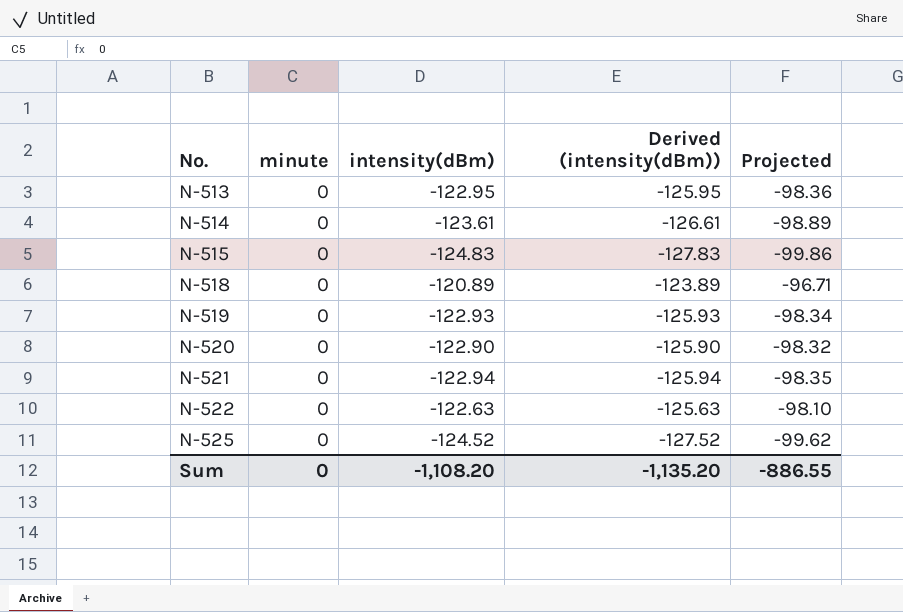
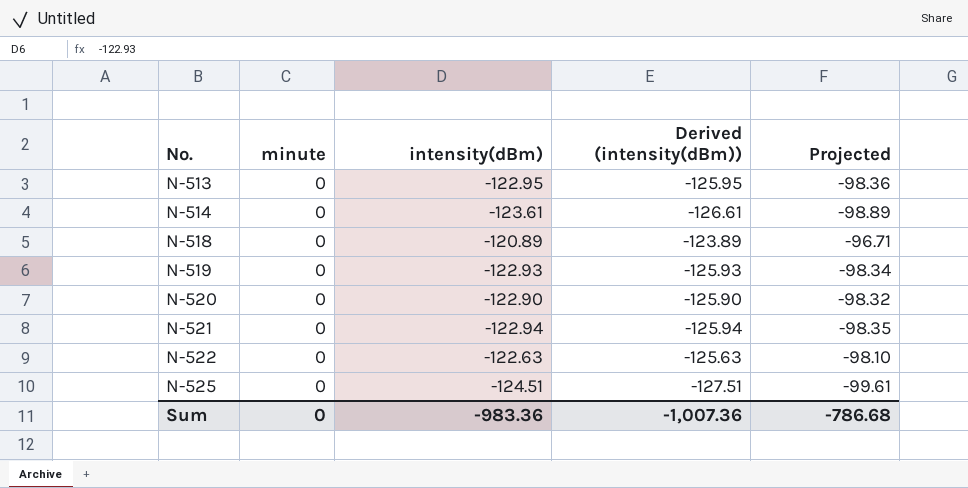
row N-515: 0 | -124.83 | -127.83 | -99.86 -> none
N-525 | intensity(dBm): -124.52 -> -124.51
N-525 | Derived (intensity(dBm)): -127.52 -> -127.51
N-525 | Projected: -99.62 -> -99.61
Sum | intensity(dBm): -1,108.20 -> -983.36
Sum | Derived (intensity(dBm)): -1,135.20 -> -1,007.36
Sum | Projected: -886.55 -> -786.68

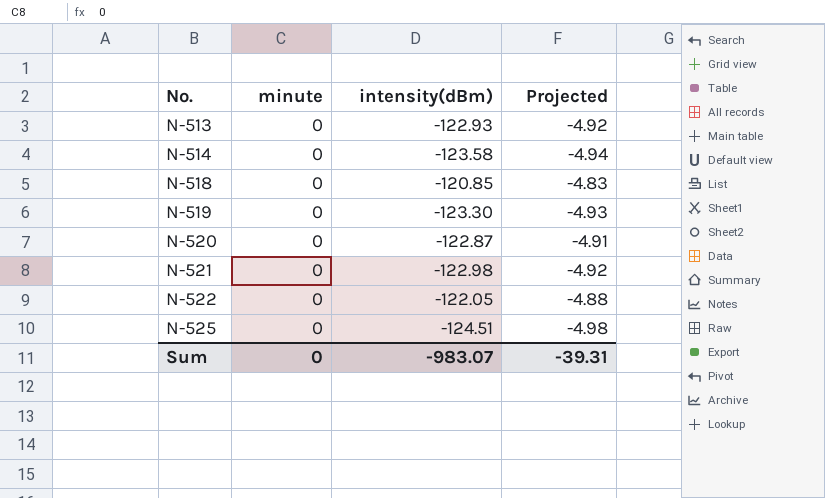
column Derived (intensity(dBm)) | formula: [intensity(dBm)] - 3 -> none
column Projected | formula: [intensity(dBm)] * 0.8 -> [intensity(dBm)] * 0.04
N-513 | intensity(dBm): -122.95 -> -122.93
N-514 | intensity(dBm): -123.61 -> -123.58
N-518 | intensity(dBm): -120.89 -> -120.85
N-519 | intensity(dBm): -122.93 -> -123.30
N-520 | intensity(dBm): -122.90 -> -122.87
N-521 | intensity(dBm): -122.94 -> -122.98
N-522 | intensity(dBm): -122.63 -> -122.05
Sum | intensity(dBm): -983.36 -> -983.07
Sum | Projected: -786.68 -> -39.31

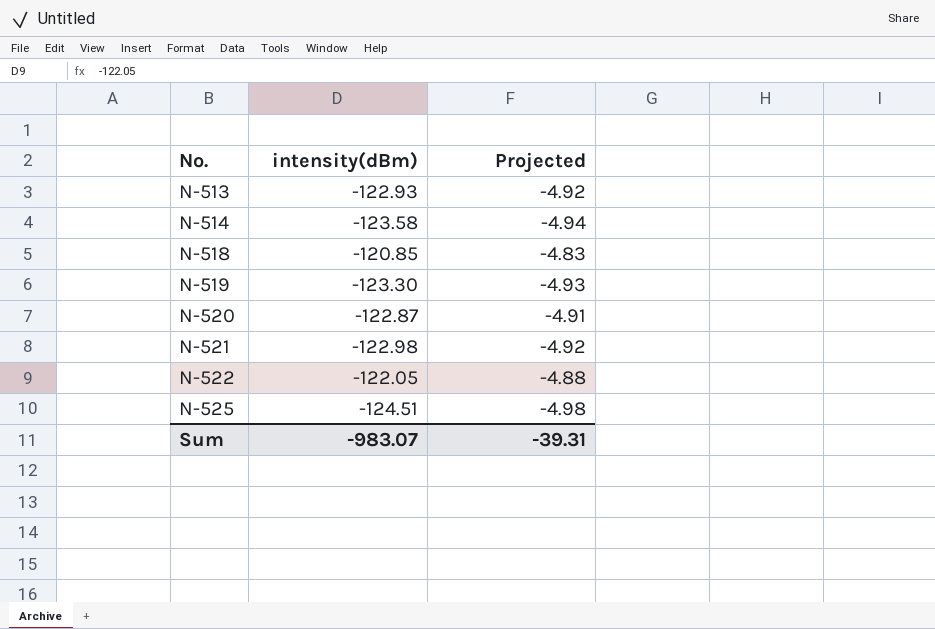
column minute | position: 2 -> none

